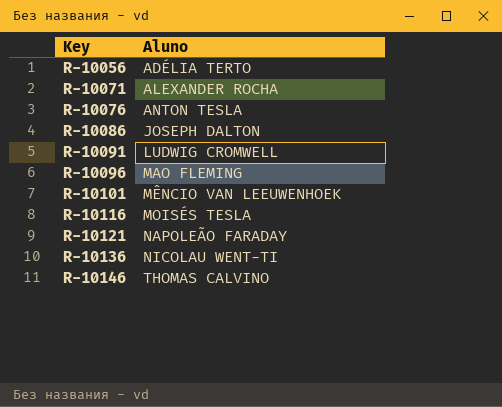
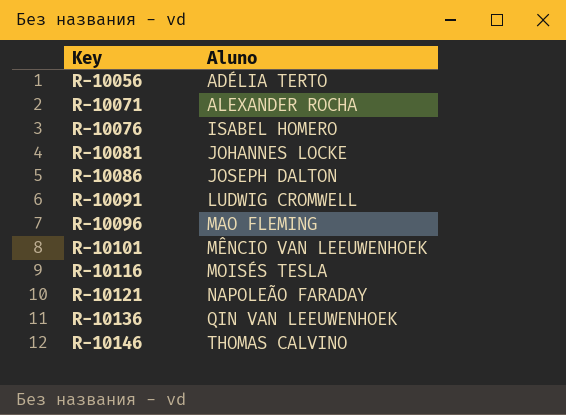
R-10076 | Aluno: ANTON TESLA -> ISABEL HOMERO
row R-10081: none -> JOHANNES LOCKE
R-10136 | Aluno: NICOLAU WENT-TI -> QIN VAN LEEUWENHOEK

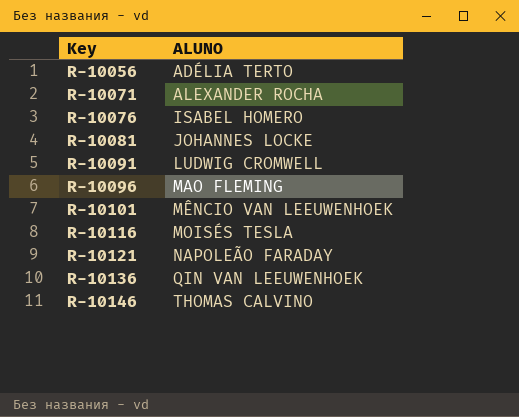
column name: Aluno -> ALUNO
row R-10086: JOSEPH DALTON -> none

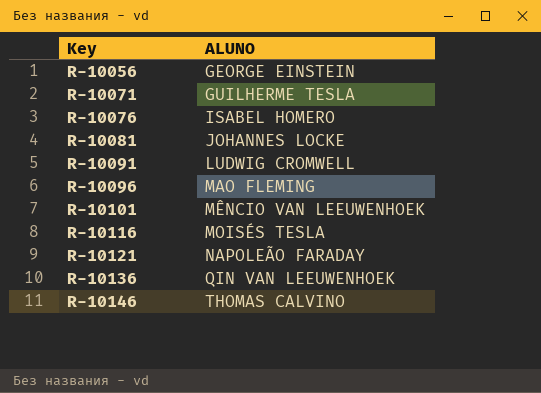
R-10056 | ALUNO: ADÉLIA TERTO -> GEORGE EINSTEIN
R-10071 | ALUNO: ALEXANDER ROCHA -> GUILHERME TESLA

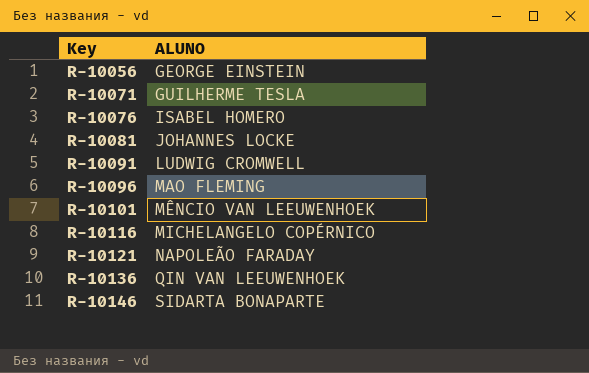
R-10116 | ALUNO: MOISÉS TESLA -> MICHELANGELO COPÉRNICO
R-10146 | ALUNO: THOMAS CALVINO -> SIDARTA BONAPARTE

